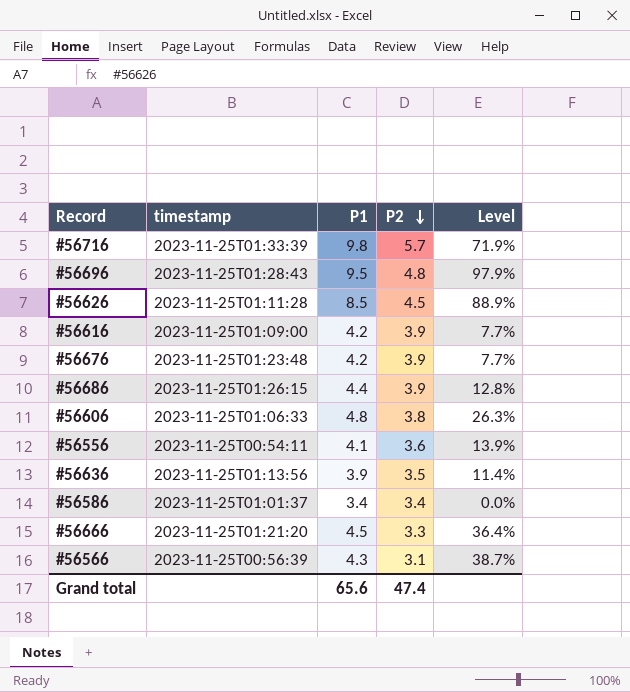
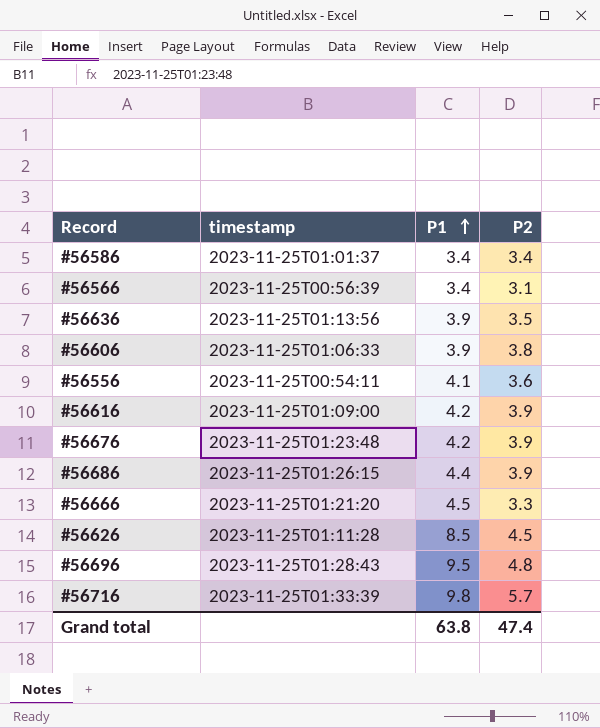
row order: P2 descending -> P1 ascending
column Level | formula: ([P1] - [P2]) / [P2] -> none
#56566 | P1: 4.3 -> 3.4
#56606 | P1: 4.8 -> 3.9
Grand total | P1: 65.6 -> 63.8

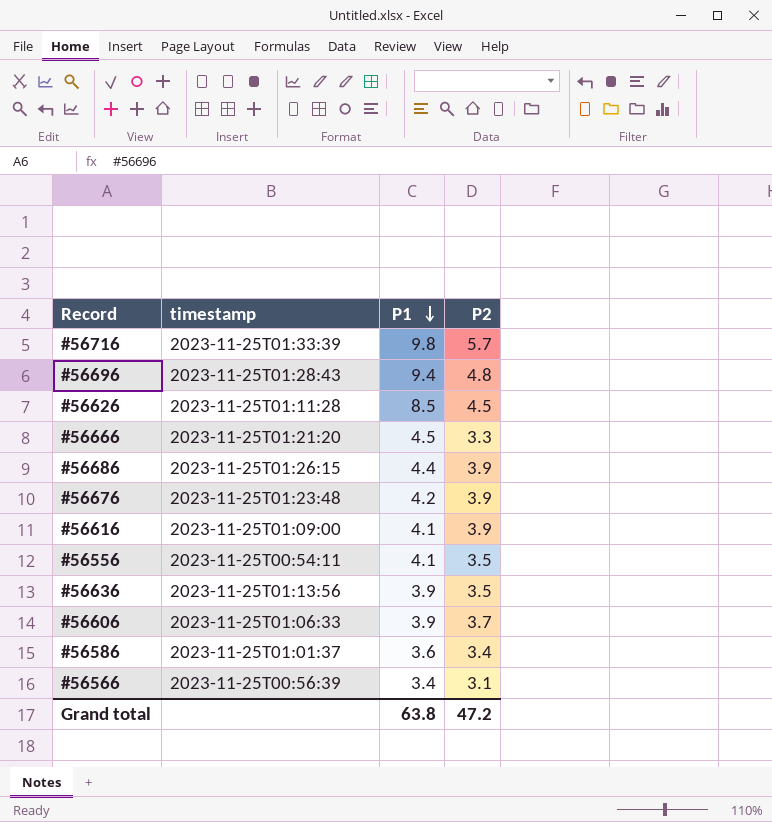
row order: P1 ascending -> P1 descending
#56696 | P1: 9.5 -> 9.4
#56616 | P1: 4.2 -> 4.1
#56556 | P2: 3.6 -> 3.5
#56606 | P2: 3.8 -> 3.7
#56586 | P1: 3.4 -> 3.6
Grand total | P2: 47.4 -> 47.2

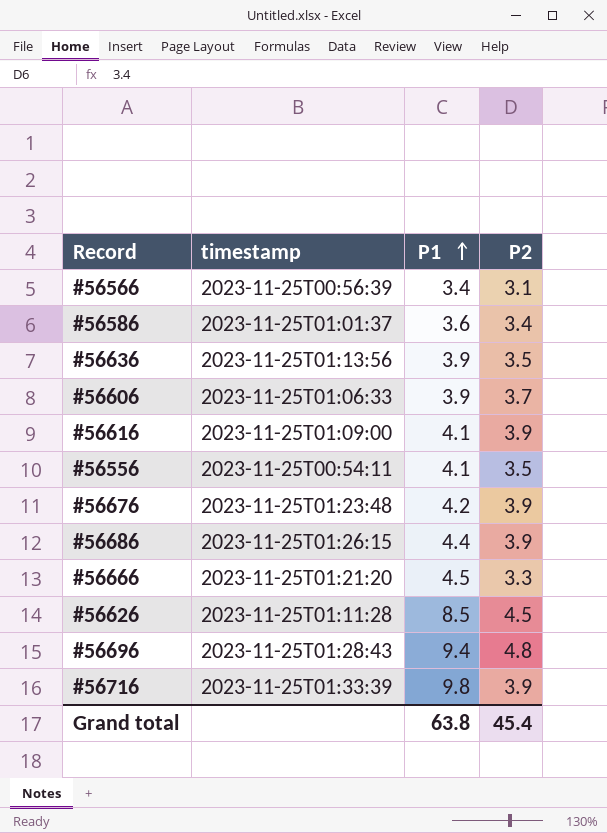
row order: P1 descending -> P1 ascending
#56716 | P2: 5.7 -> 3.9
Grand total | P2: 47.2 -> 45.4

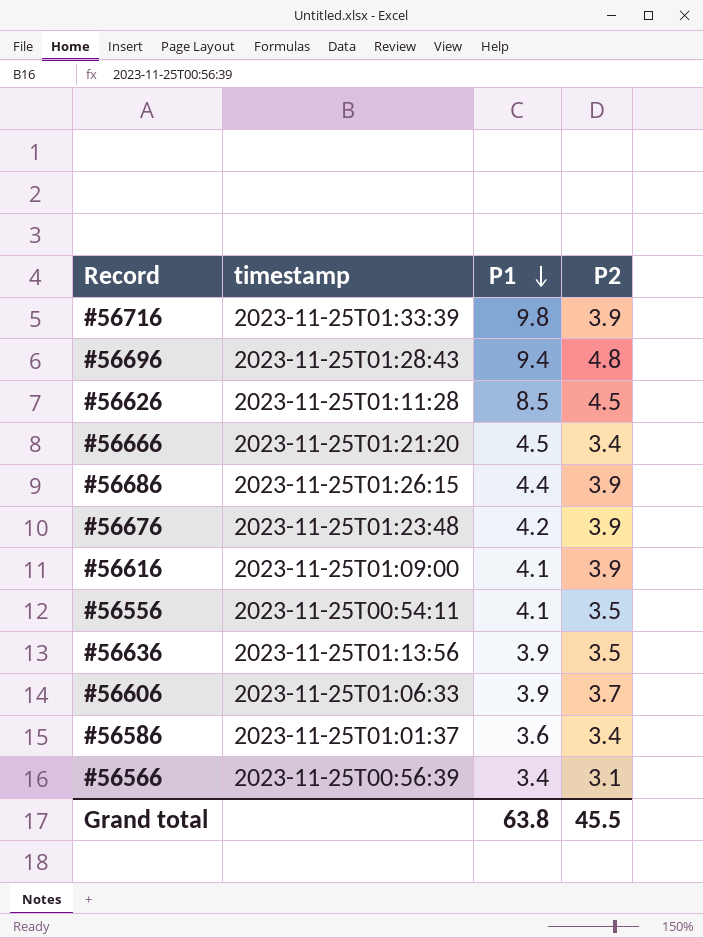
row order: P1 ascending -> P1 descending
#56666 | P2: 3.3 -> 3.4
Grand total | P2: 45.4 -> 45.5

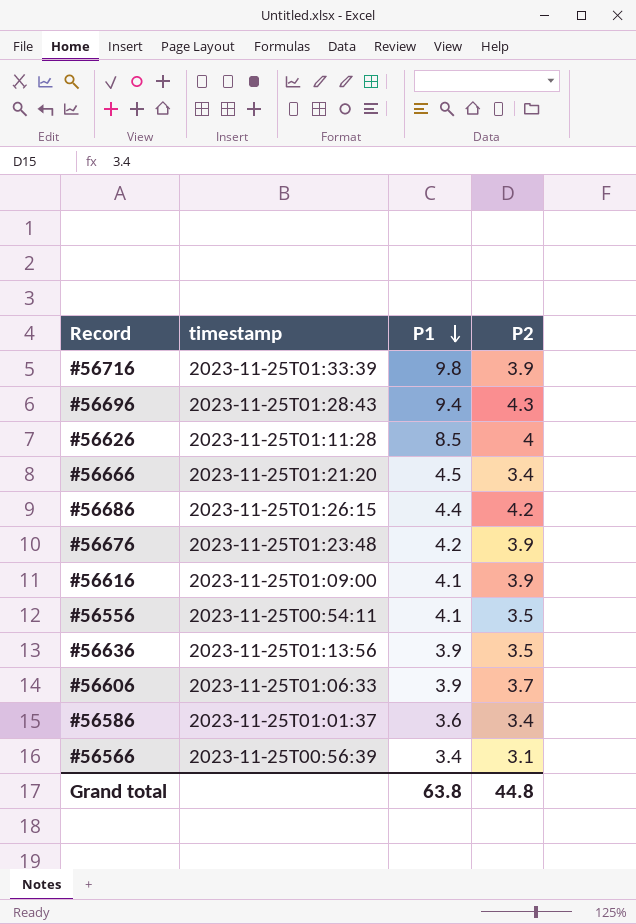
#56696 | P2: 4.8 -> 4.3
#56626 | P2: 4.5 -> 4
#56686 | P2: 3.9 -> 4.2
Grand total | P2: 45.5 -> 44.8

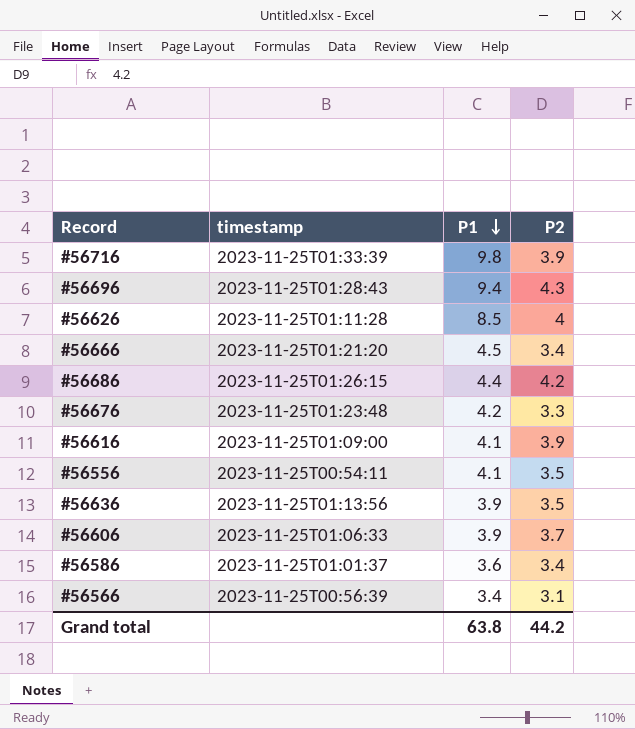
#56676 | P2: 3.9 -> 3.3
Grand total | P2: 44.8 -> 44.2

